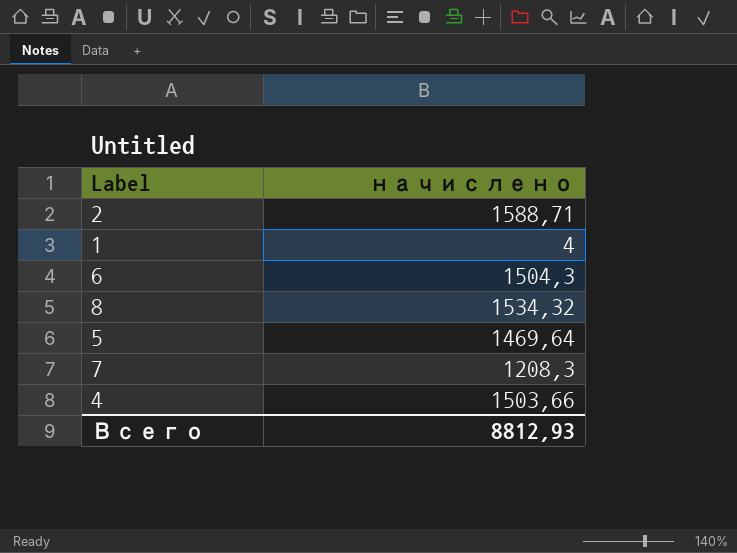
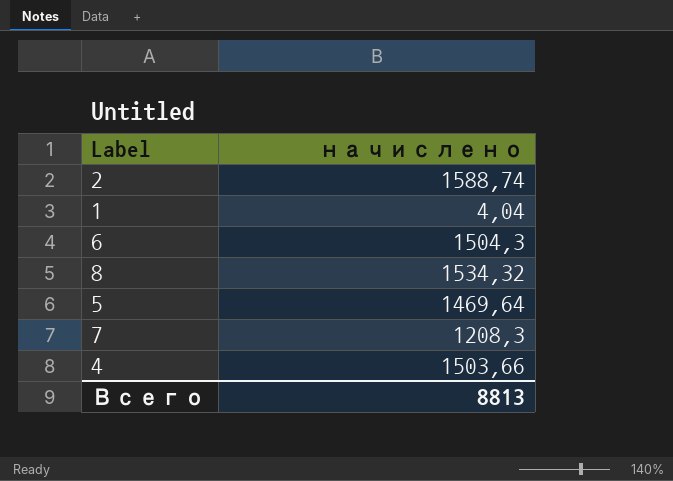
2 | начислено: 1588,71 -> 1588,74
1 | начислено: 4 -> 4,04
Всего | начислено: 8812,93 -> 8813

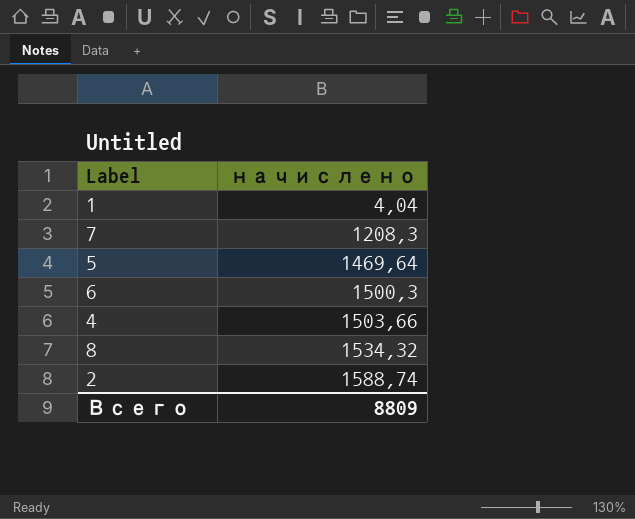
row order: none -> начислено ascending
6 | начислено: 1504,3 -> 1500,3
Всего | начислено: 8813 -> 8809

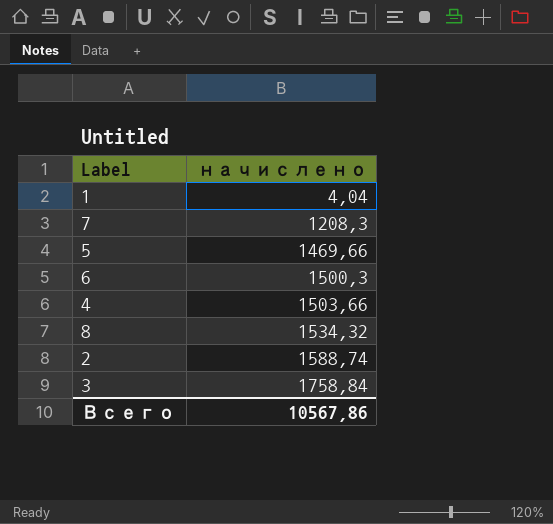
5 | начислено: 1469,64 -> 1469,66
row 3: none -> 1758,84
Всего | начислено: 8809 -> 10567,86

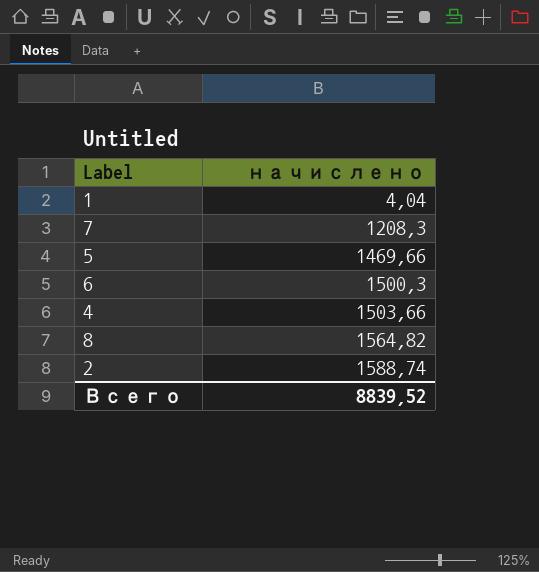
row 3: 1758,84 -> none
8 | начислено: 1534,32 -> 1564,82
Всего | начислено: 10567,86 -> 8839,52

